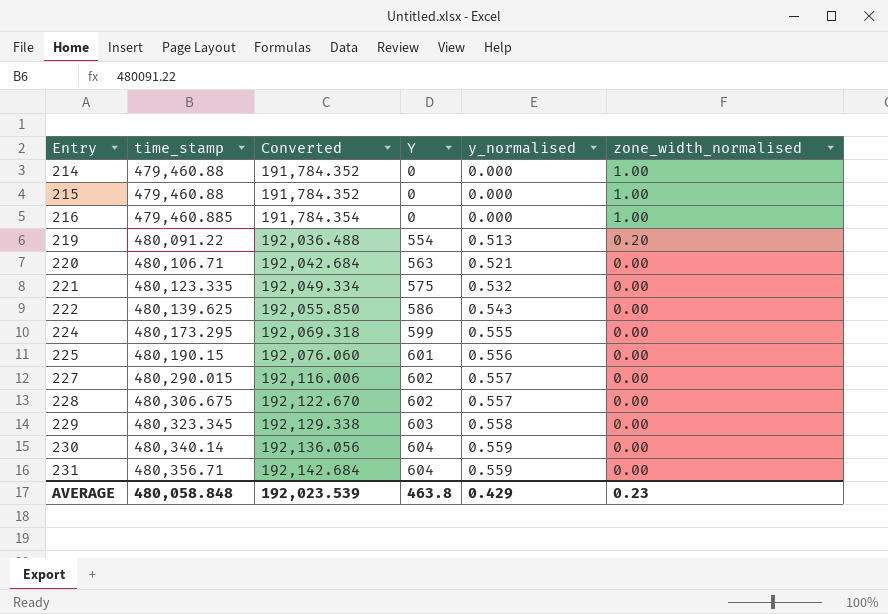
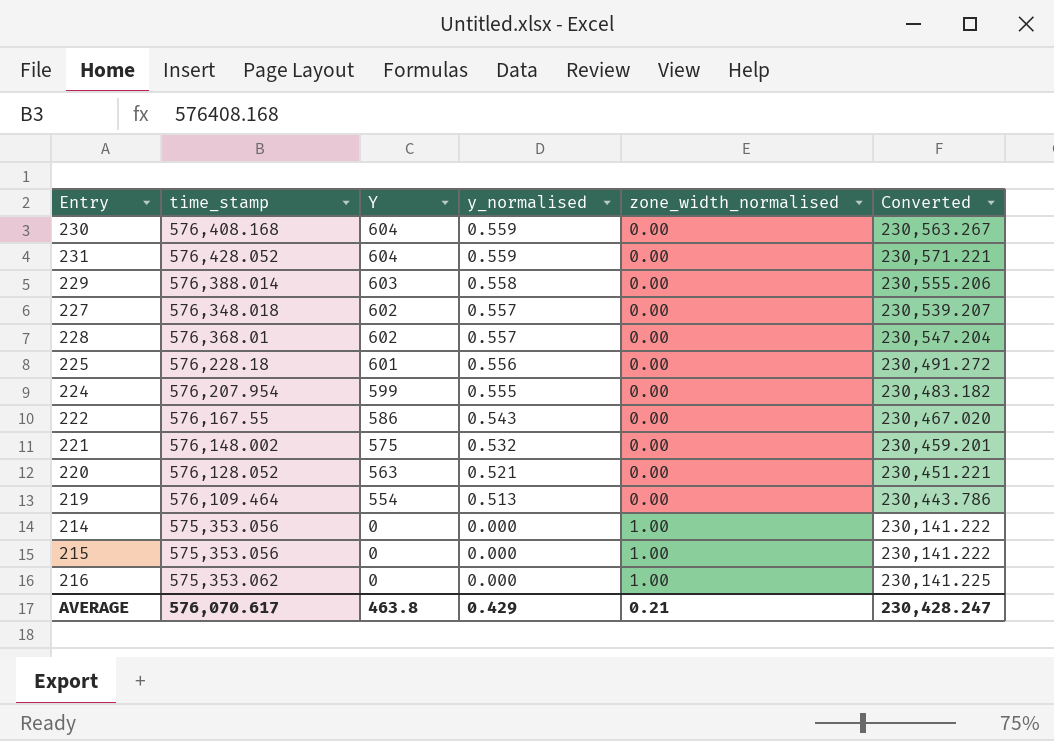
row order: Entry ascending -> Y descending
column Converted | position: 3 -> 6
230 | time_stamp: 480,340.14 -> 576,408.168
230 | Converted: 192,136.056 -> 230,563.267
231 | time_stamp: 480,356.71 -> 576,428.052
231 | Converted: 192,142.684 -> 230,571.221
229 | time_stamp: 480,323.345 -> 576,388.014
229 | Converted: 192,129.338 -> 230,555.206
227 | time_stamp: 480,290.015 -> 576,348.018
227 | Converted: 192,116.006 -> 230,539.207
228 | time_stamp: 480,306.675 -> 576,368.01
228 | Converted: 192,122.670 -> 230,547.204
225 | time_stamp: 480,190.15 -> 576,228.18
225 | Converted: 192,076.060 -> 230,491.272
224 | time_stamp: 480,173.295 -> 576,207.954
224 | Converted: 192,069.318 -> 230,483.182
222 | time_stamp: 480,139.625 -> 576,167.55
222 | Converted: 192,055.850 -> 230,467.020
221 | time_stamp: 480,123.335 -> 576,148.002
221 | Converted: 192,049.334 -> 230,459.201
220 | time_stamp: 480,106.71 -> 576,128.052
220 | Converted: 192,042.684 -> 230,451.221
219 | time_stamp: 480,091.22 -> 576,109.464
219 | zone_width_normalised: 0.20 -> 0.00
219 | Converted: 192,036.488 -> 230,443.786
214 | time_stamp: 479,460.88 -> 575,353.056
214 | Converted: 191,784.352 -> 230,141.222
215 | time_stamp: 479,460.88 -> 575,353.056
215 | Converted: 191,784.352 -> 230,141.222
216 | time_stamp: 479,460.885 -> 575,353.062
216 | Converted: 191,784.354 -> 230,141.225
AVERAGE | time_stamp: 480,058.848 -> 576,070.617
AVERAGE | zone_width_normalised: 0.23 -> 0.21
AVERAGE | Converted: 192,023.539 -> 230,428.247

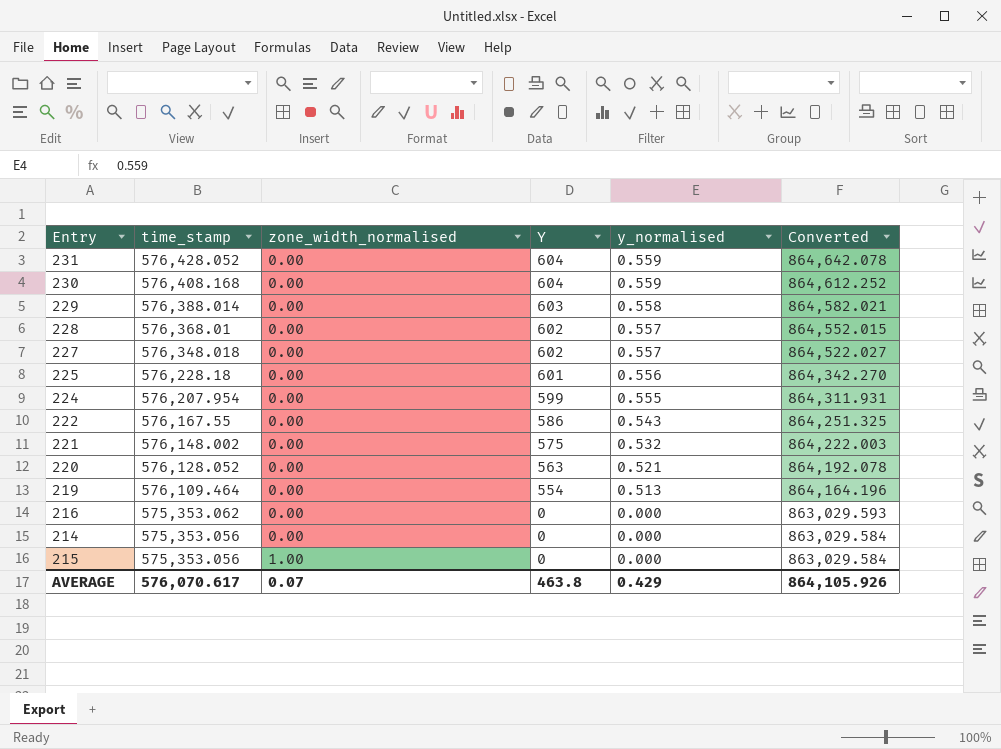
row order: Y descending -> time_stamp descending
column zone_width_normalised | position: 5 -> 3
column Converted | formula: [time_stamp] * 0.4 -> [time_stamp] * 1.5
216 | zone_width_normalised: 1.00 -> 0.00
214 | zone_width_normalised: 1.00 -> 0.00
AVERAGE | zone_width_normalised: 0.21 -> 0.07
AVERAGE | Converted: 230,428.247 -> 864,105.926

